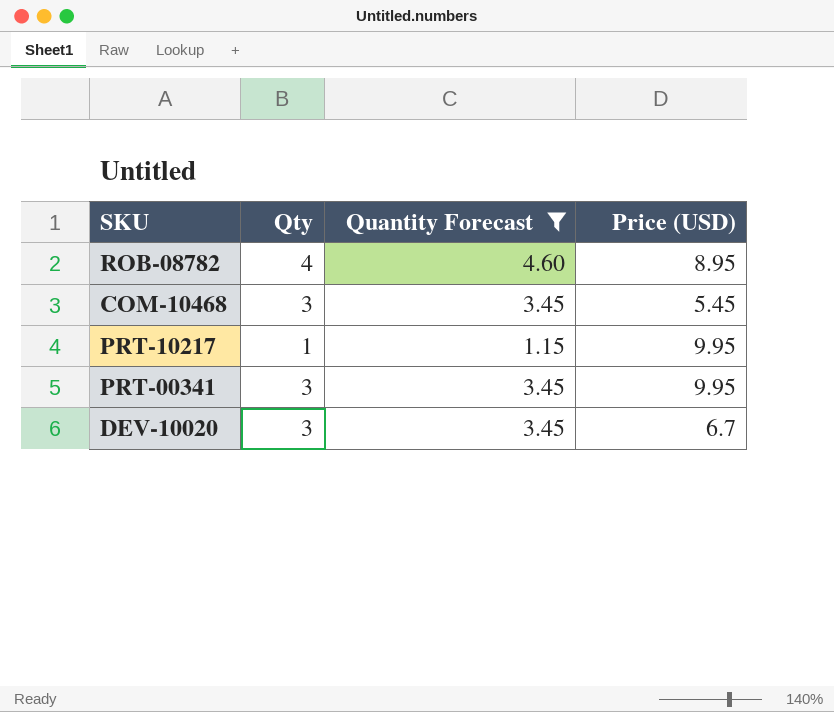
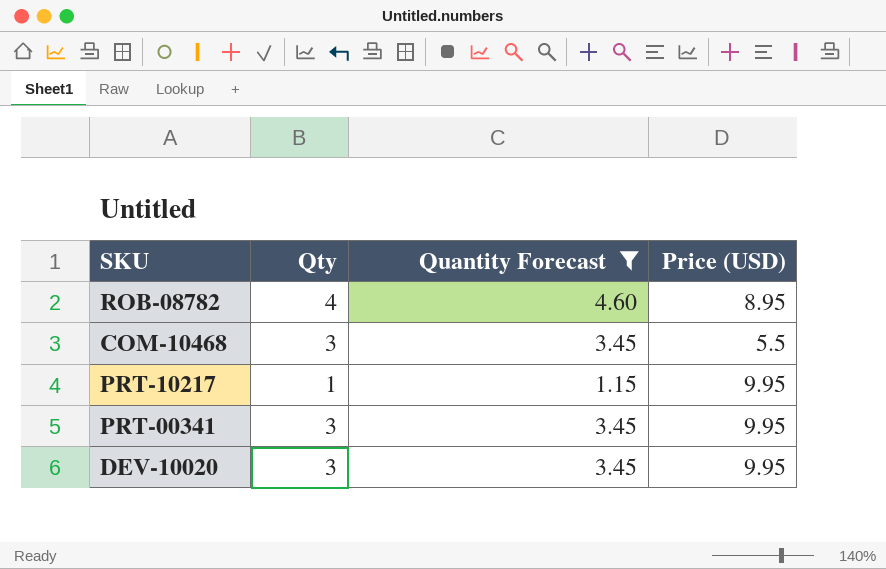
COM-10468 | Price (USD): 5.45 -> 5.5
DEV-10020 | Price (USD): 6.7 -> 9.95

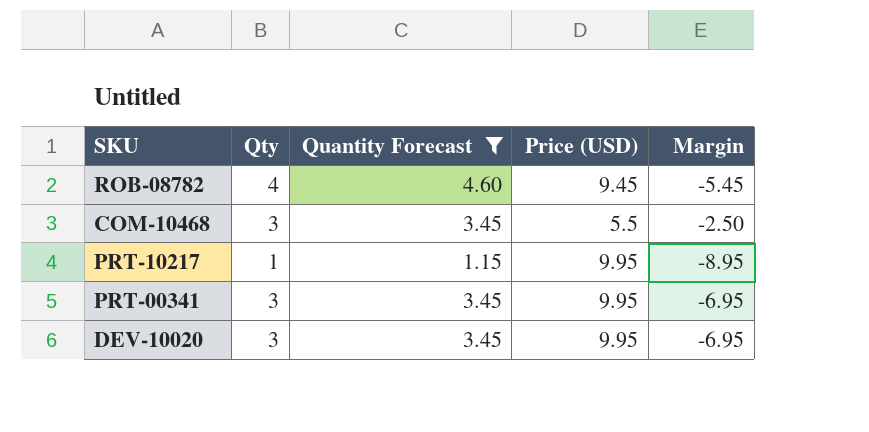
column Margin | formula: none -> [Qty] - [Price (USD)]
ROB-08782 | Price (USD): 8.95 -> 9.45

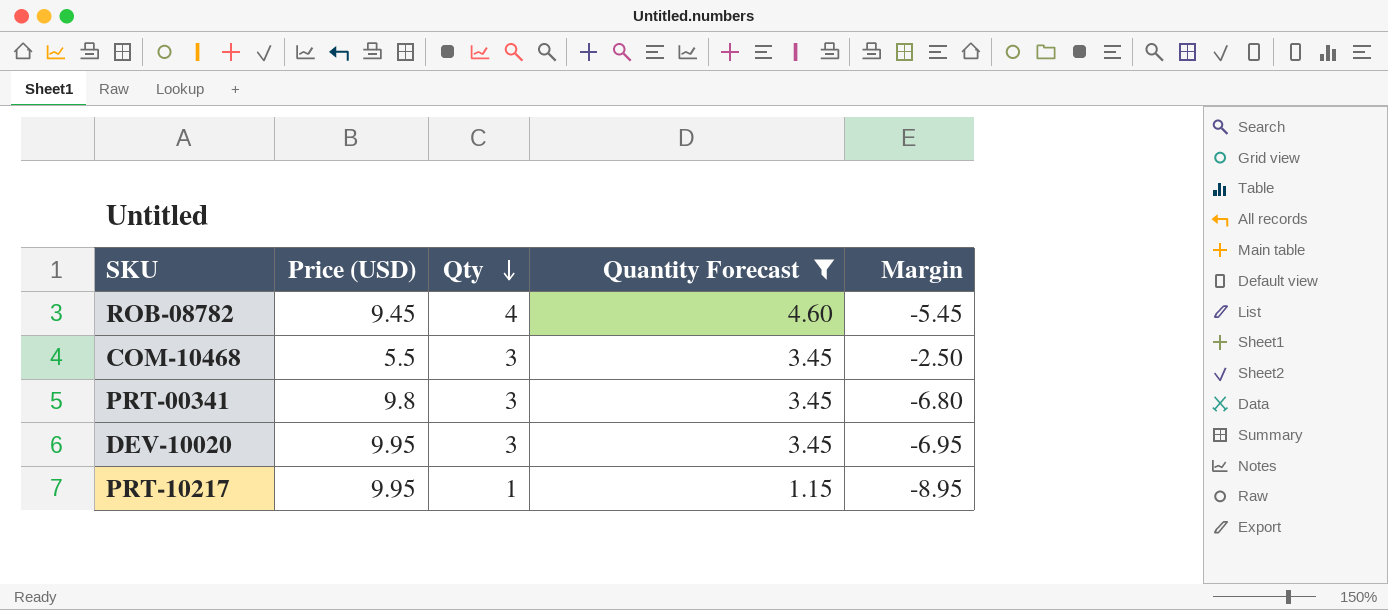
row order: none -> Qty descending
column Price (USD) | position: 4 -> 2
PRT-00341 | Price (USD): 9.95 -> 9.8
PRT-00341 | Margin: -6.95 -> -6.80

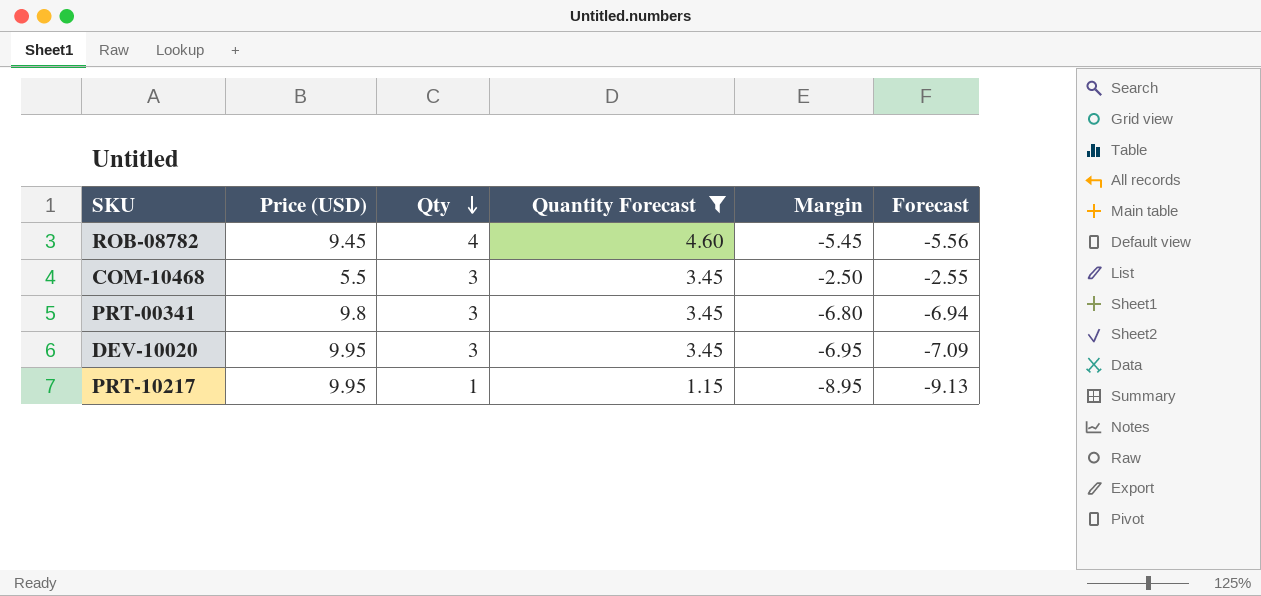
column Forecast | formula: none -> [Margin] * 1.02

